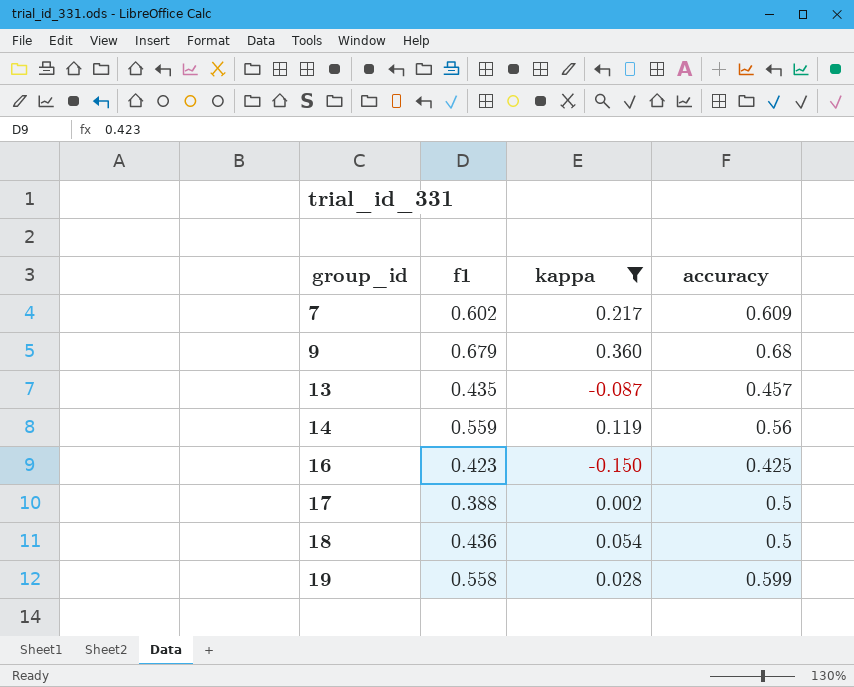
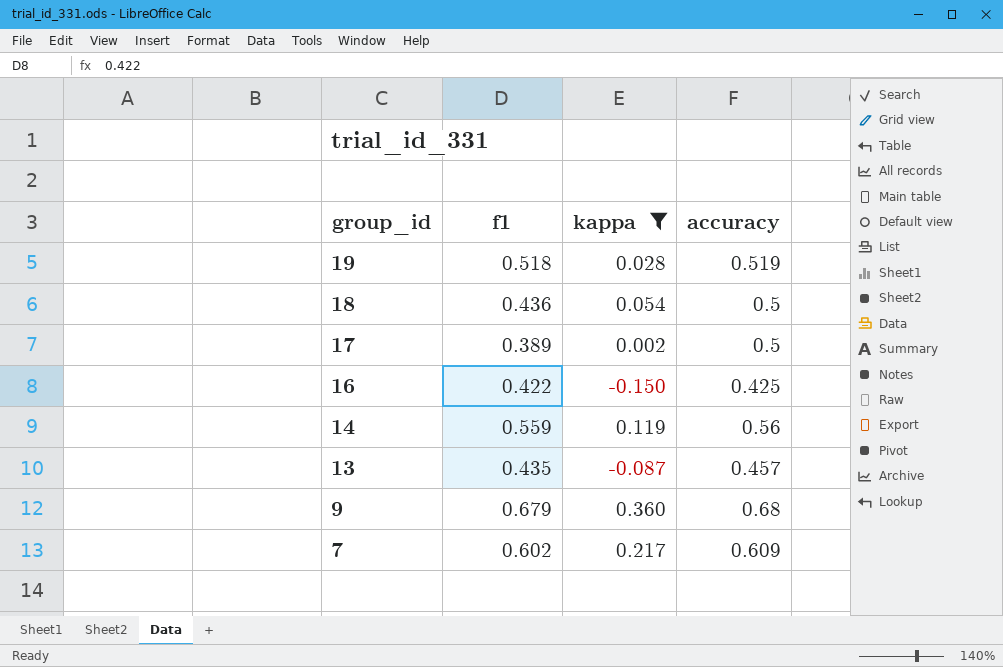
row order: group_id ascending -> group_id descending
19 | f1: 0.558 -> 0.518
19 | accuracy: 0.599 -> 0.519
17 | f1: 0.388 -> 0.389
16 | f1: 0.423 -> 0.422

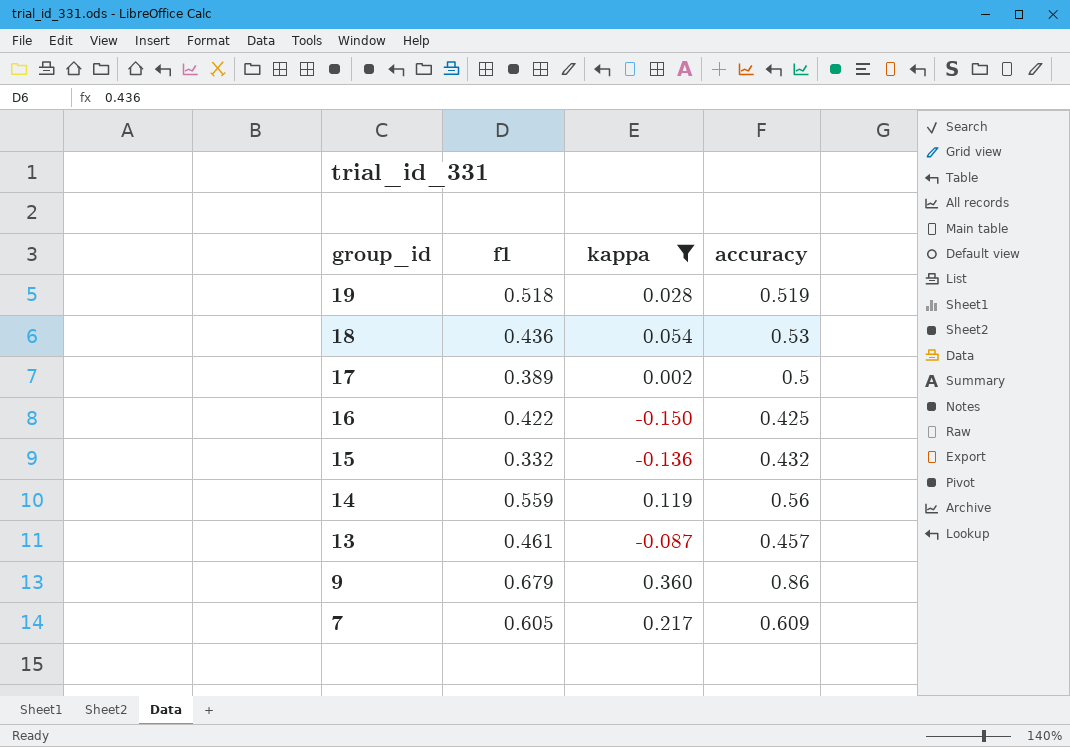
18 | accuracy: 0.5 -> 0.53
row 15: none -> 0.332 | -0.136 | 0.432
13 | f1: 0.435 -> 0.461
9 | accuracy: 0.68 -> 0.86
7 | f1: 0.602 -> 0.605

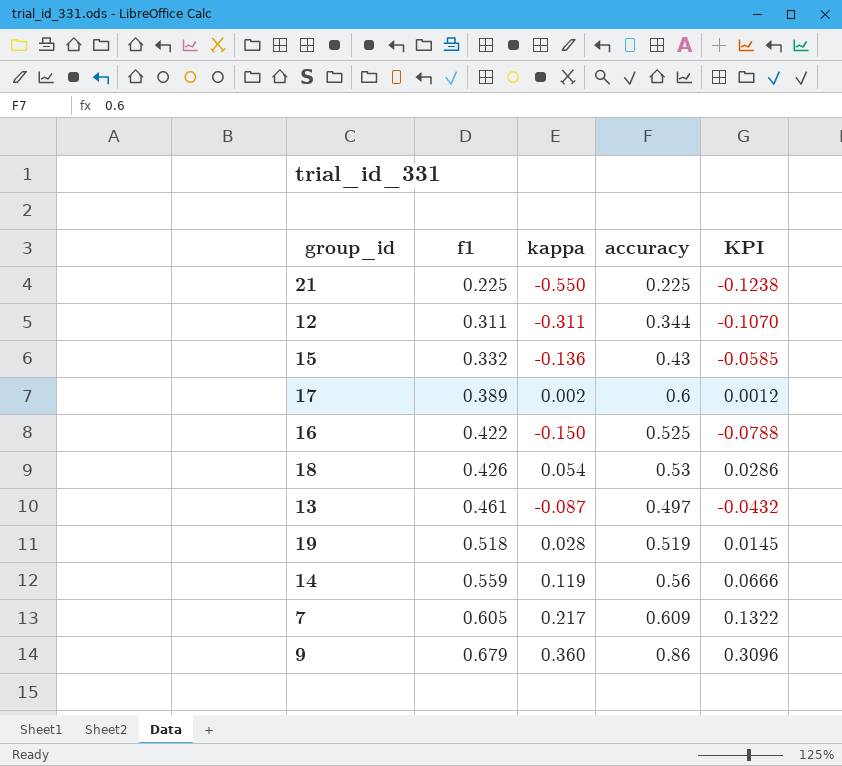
filter: kappa >= -0.150 -> none
row order: group_id descending -> f1 ascending
column KPI | formula: none -> [kappa] * [accuracy]
15 | accuracy: 0.432 -> 0.43
17 | accuracy: 0.5 -> 0.6
16 | accuracy: 0.425 -> 0.525
18 | f1: 0.436 -> 0.426
13 | accuracy: 0.457 -> 0.497

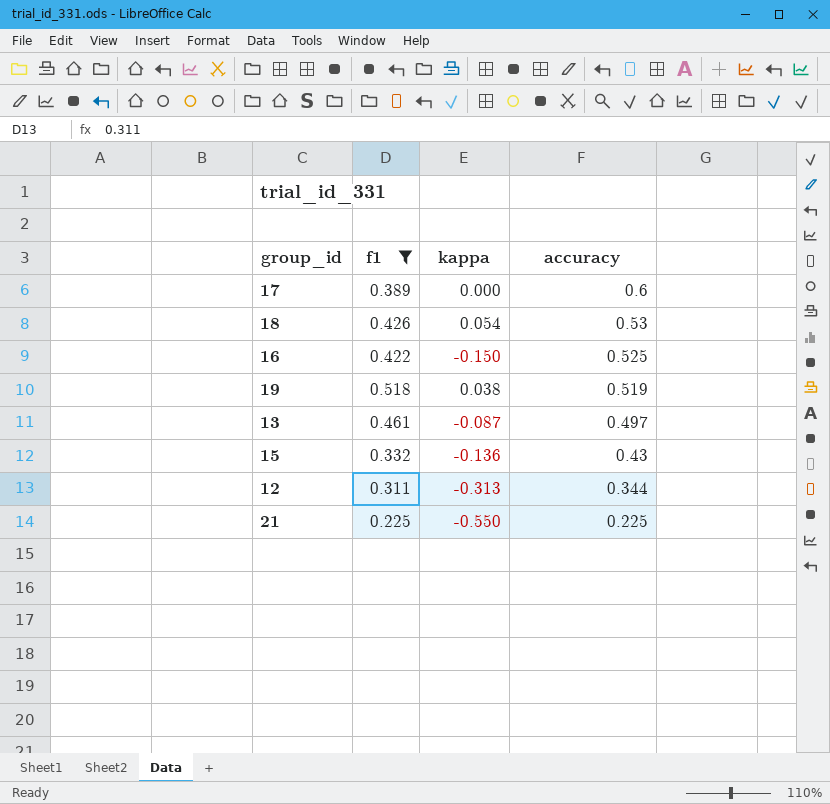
filter: none -> f1 <= 0.518
row order: f1 ascending -> accuracy descending
column KPI | formula: [kappa] * [accuracy] -> none
17 | kappa: 0.002 -> 0.000
19 | kappa: 0.028 -> 0.038
12 | kappa: -0.311 -> -0.313

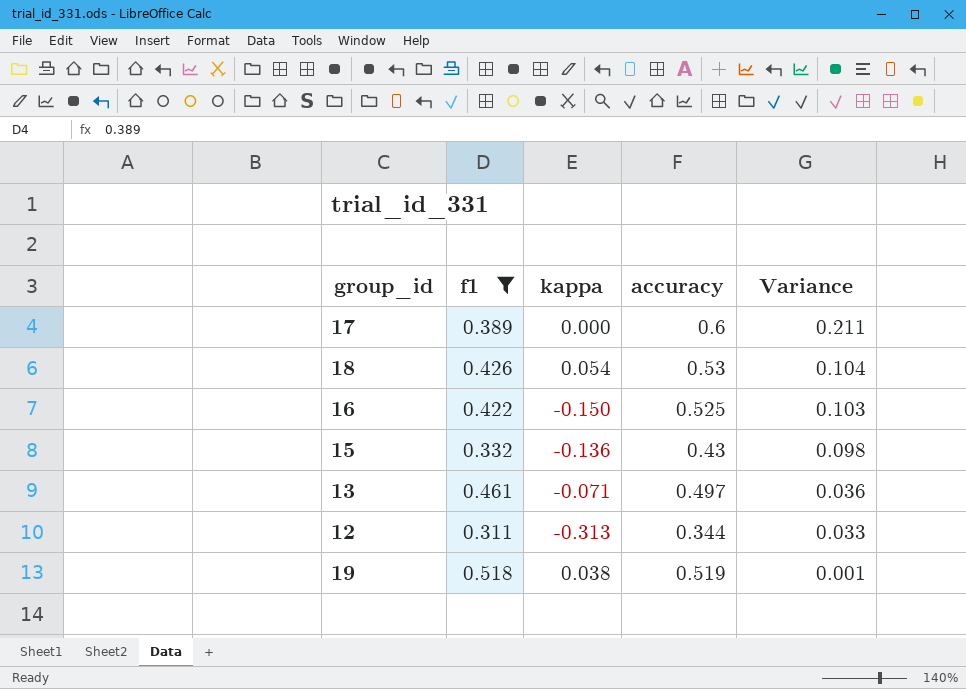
row order: accuracy descending -> Variance descending
column Variance | formula: none -> [accuracy] - [f1]
row 21: 0.225 | -0.550 | 0.225 -> none
13 | kappa: -0.087 -> -0.071

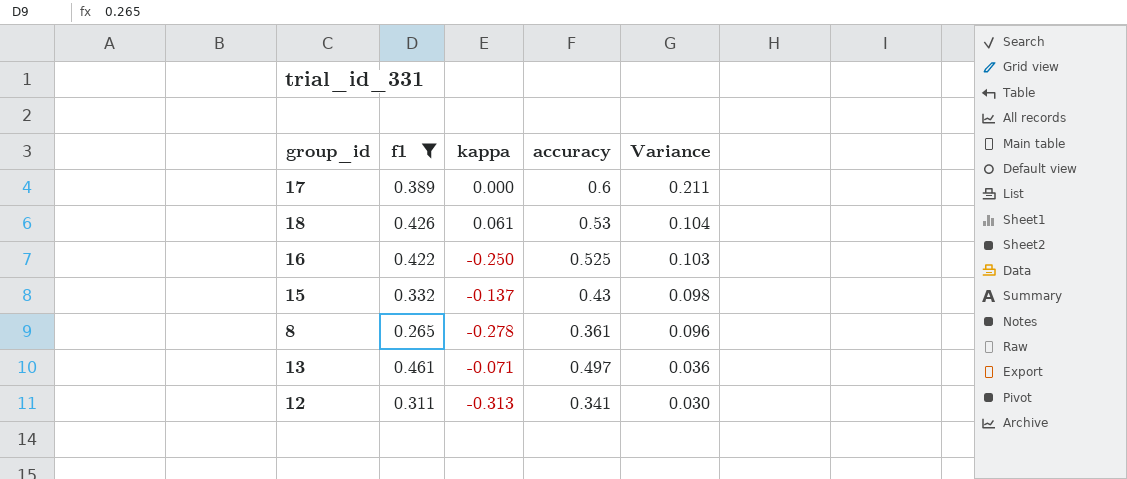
row 19: 0.518 | 0.038 | 0.519 | 0.001 -> none
18 | kappa: 0.054 -> 0.061
16 | kappa: -0.150 -> -0.250
15 | kappa: -0.136 -> -0.137
row 8: none -> 0.265 | -0.278 | 0.361 | 0.096
12 | accuracy: 0.344 -> 0.341
12 | Variance: 0.033 -> 0.030

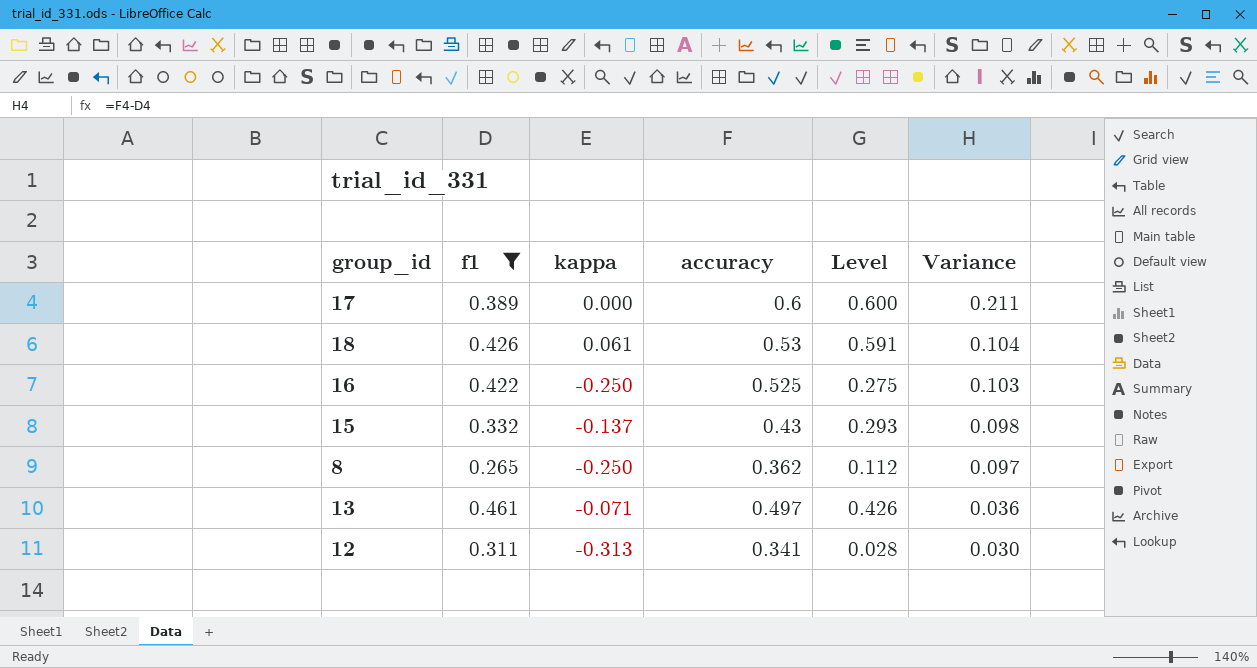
column Level | formula: none -> [kappa] + [accuracy]
8 | kappa: -0.278 -> -0.250
8 | accuracy: 0.361 -> 0.362
8 | Variance: 0.096 -> 0.097

